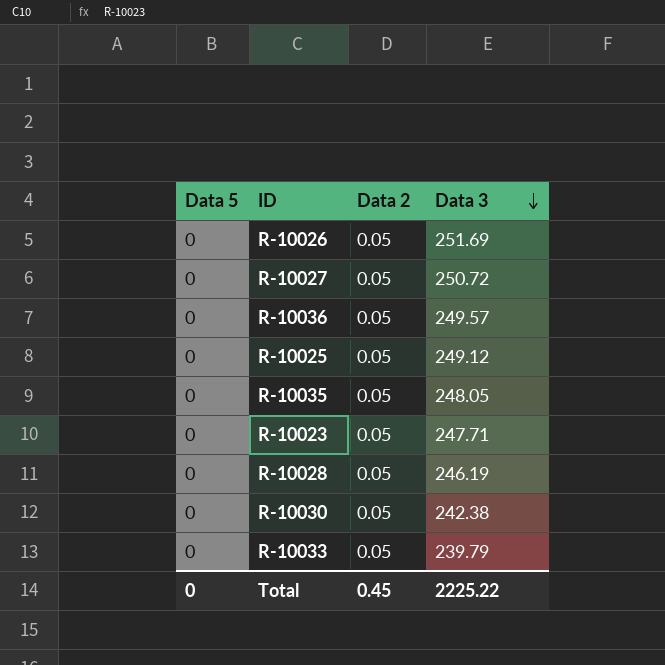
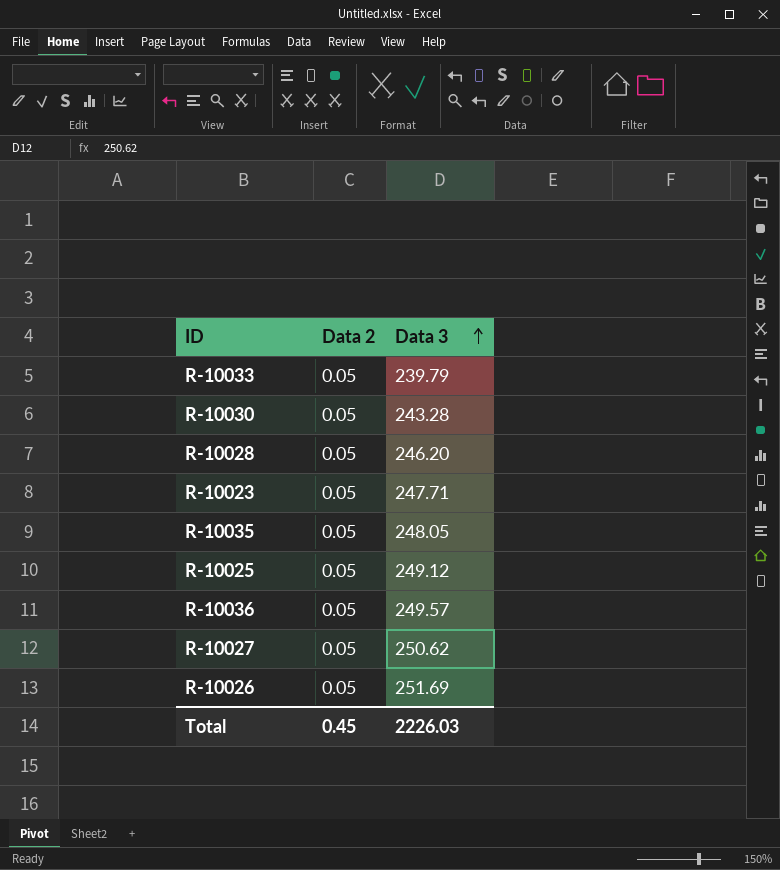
row order: Data 3 descending -> Data 3 ascending
column Data 5 | position: 1 -> none
R-10030 | Data 3: 242.38 -> 243.28
R-10028 | Data 3: 246.19 -> 246.20
R-10027 | Data 3: 250.72 -> 250.62
Total | Data 3: 2225.22 -> 2226.03

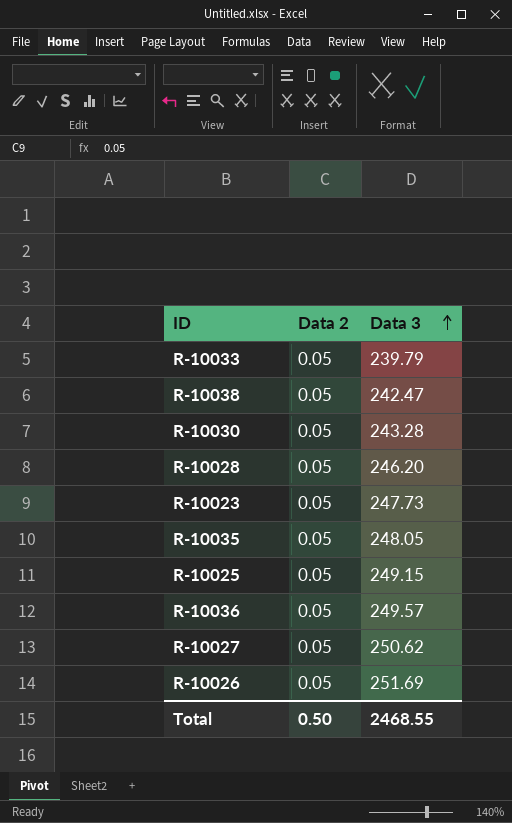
row R-10038: none -> 0.05 | 242.47
R-10023 | Data 3: 247.71 -> 247.73
R-10025 | Data 3: 249.12 -> 249.15
Total | Data 2: 0.45 -> 0.50
Total | Data 3: 2226.03 -> 2468.55

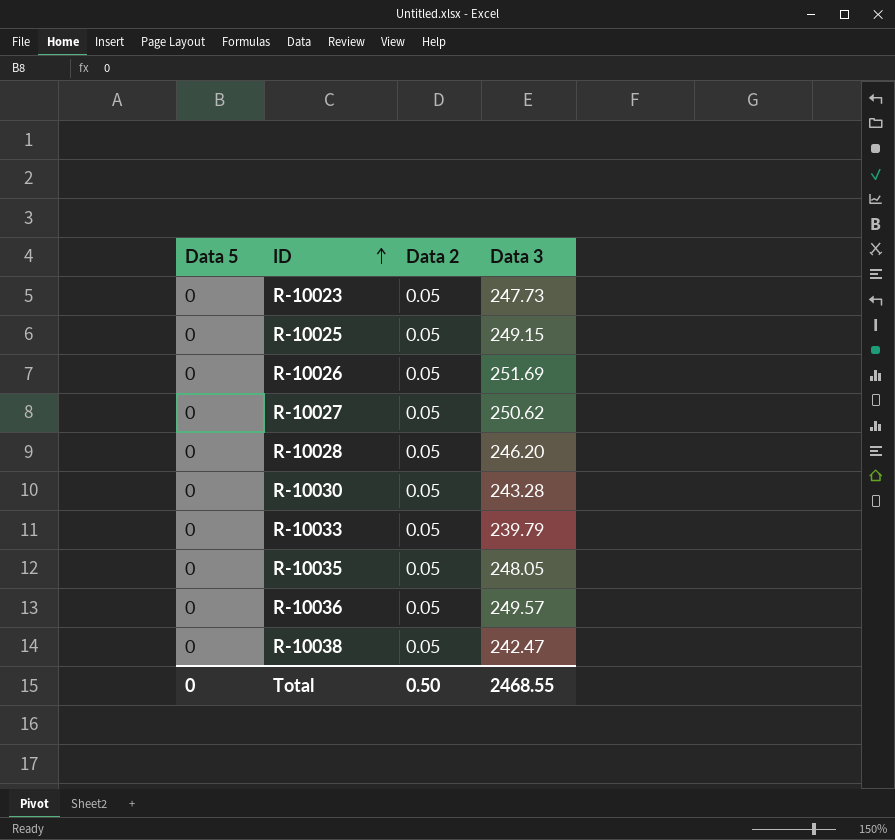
row order: Data 3 ascending -> ID ascending
column Data 5 | position: none -> 1

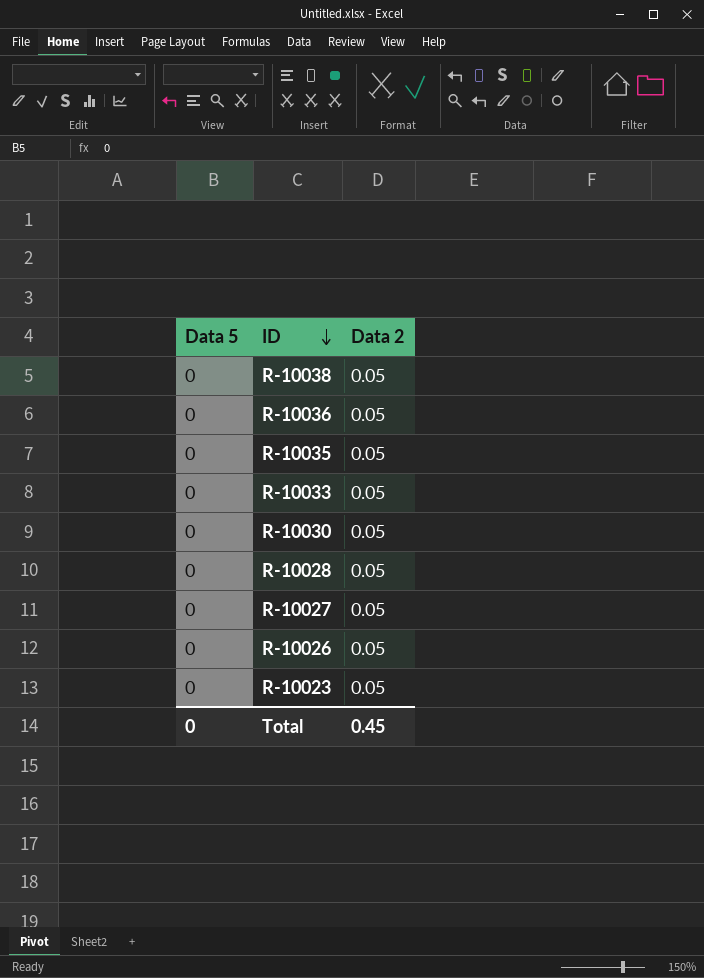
row order: ID ascending -> ID descending
column Data 3 | position: 4 -> none
row R-10025: 0 | 0.05 | 249.15 -> none
Total | Data 2: 0.50 -> 0.45

